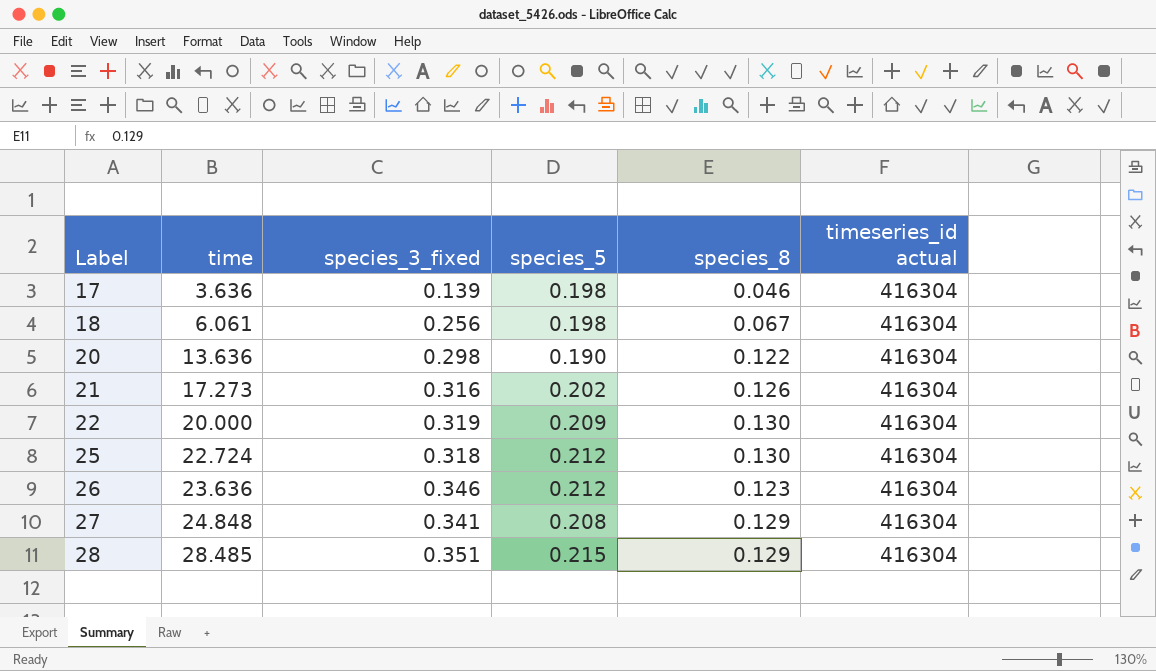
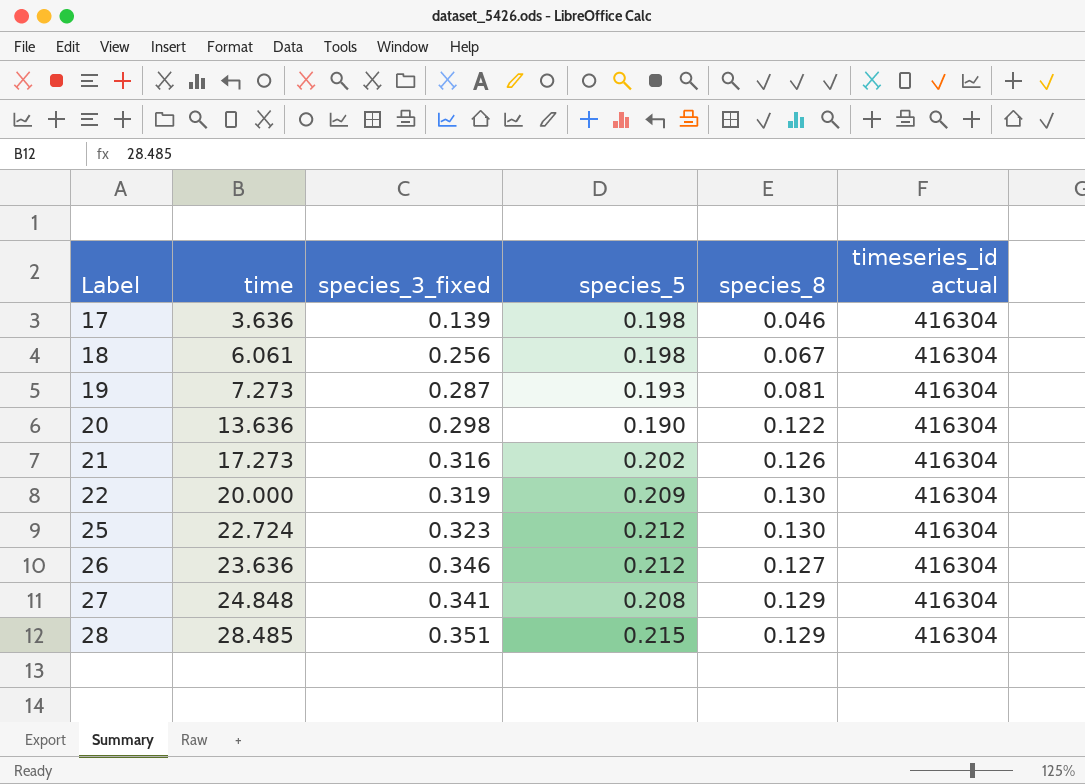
row 19: none -> 7.273 | 0.287 | 0.193 | 0.081 | 416304
25 | species_3_fixed: 0.318 -> 0.323
26 | species_8: 0.123 -> 0.127

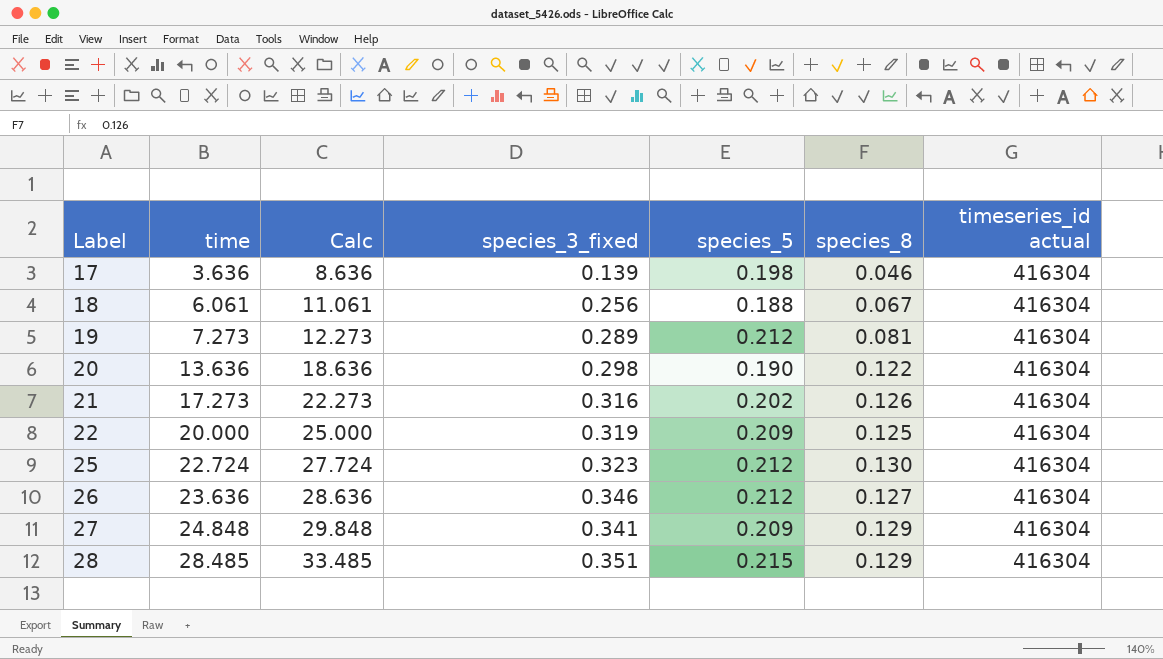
column Calc | formula: none -> [time] + 5
18 | species_5: 0.198 -> 0.188
19 | species_3_fixed: 0.287 -> 0.289
19 | species_5: 0.193 -> 0.212
22 | species_8: 0.130 -> 0.125
27 | species_5: 0.208 -> 0.209

